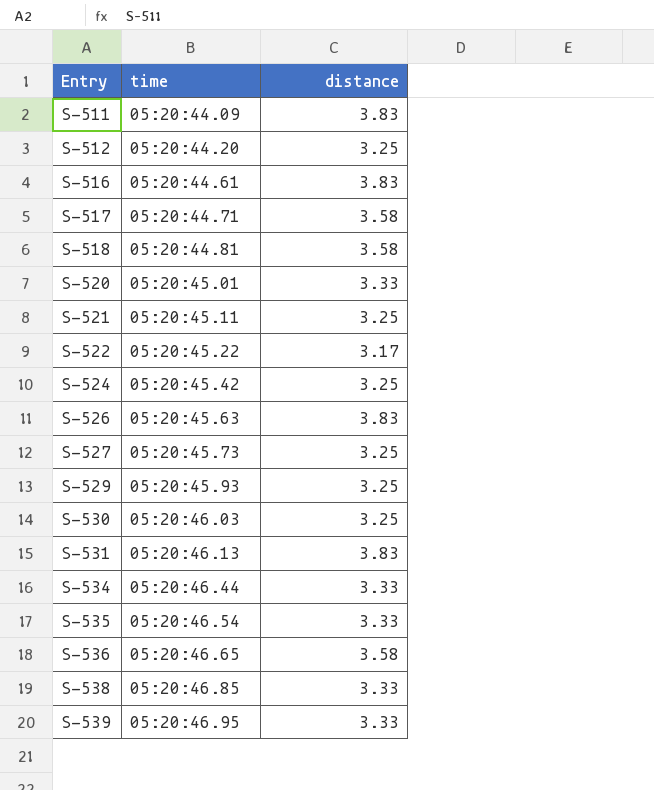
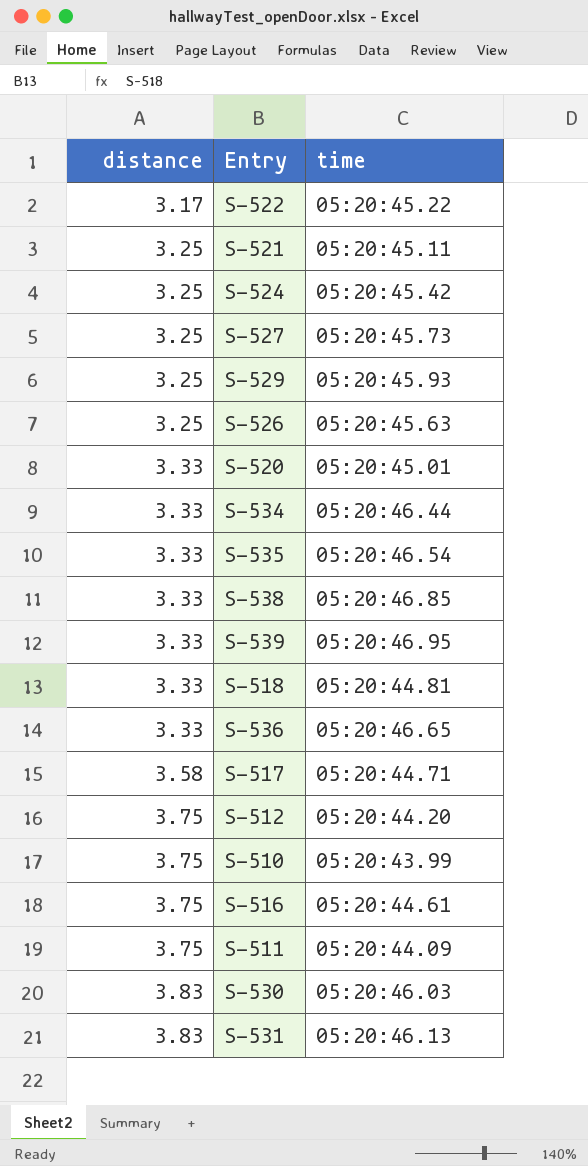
row order: Entry ascending -> distance ascending
column distance | position: 3 -> 1
S-526 | distance: 3.83 -> 3.25
S-518 | distance: 3.58 -> 3.33
S-536 | distance: 3.58 -> 3.33
S-512 | distance: 3.25 -> 3.75
row S-510: none -> 3.75 | 05:20:43.99
S-516 | distance: 3.83 -> 3.75
S-511 | distance: 3.83 -> 3.75
S-530 | distance: 3.25 -> 3.83

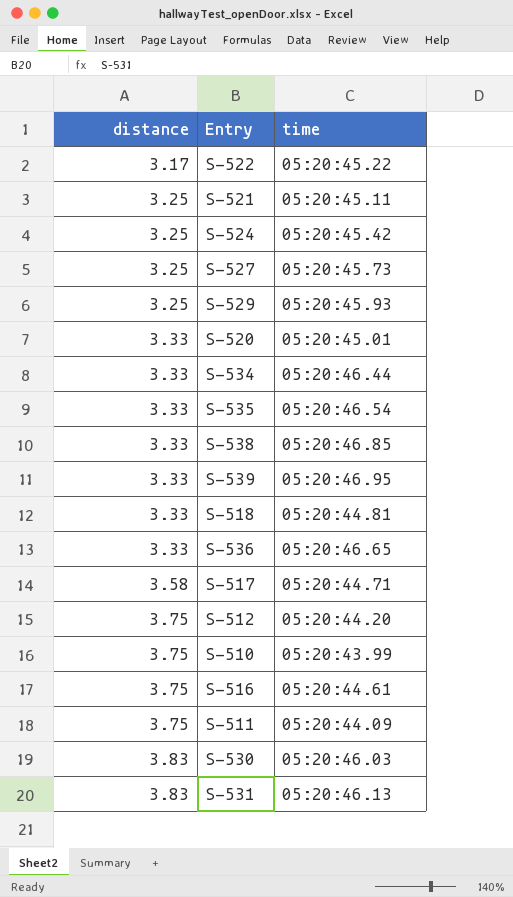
row S-526: 3.25 | 05:20:45.63 -> none

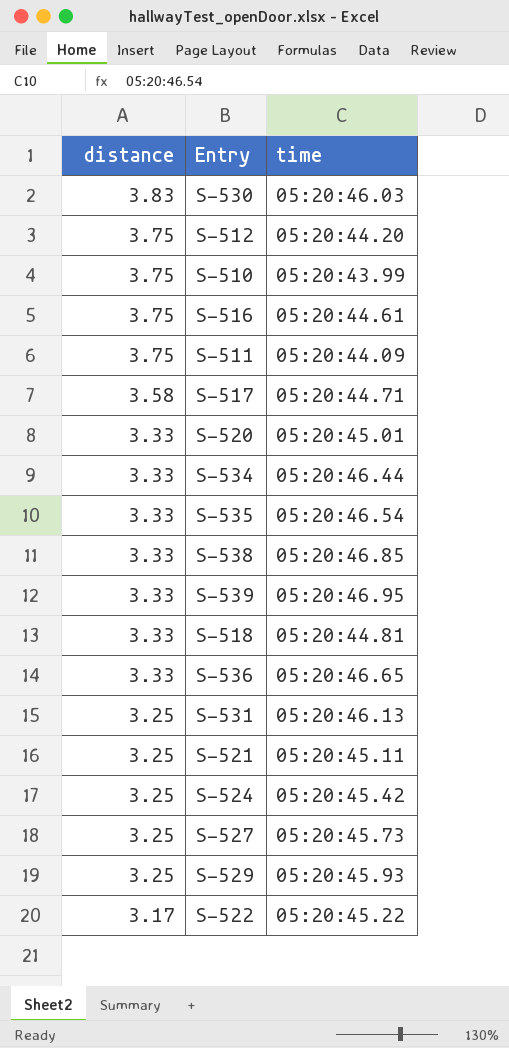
row order: distance ascending -> distance descending
S-531 | distance: 3.83 -> 3.25

